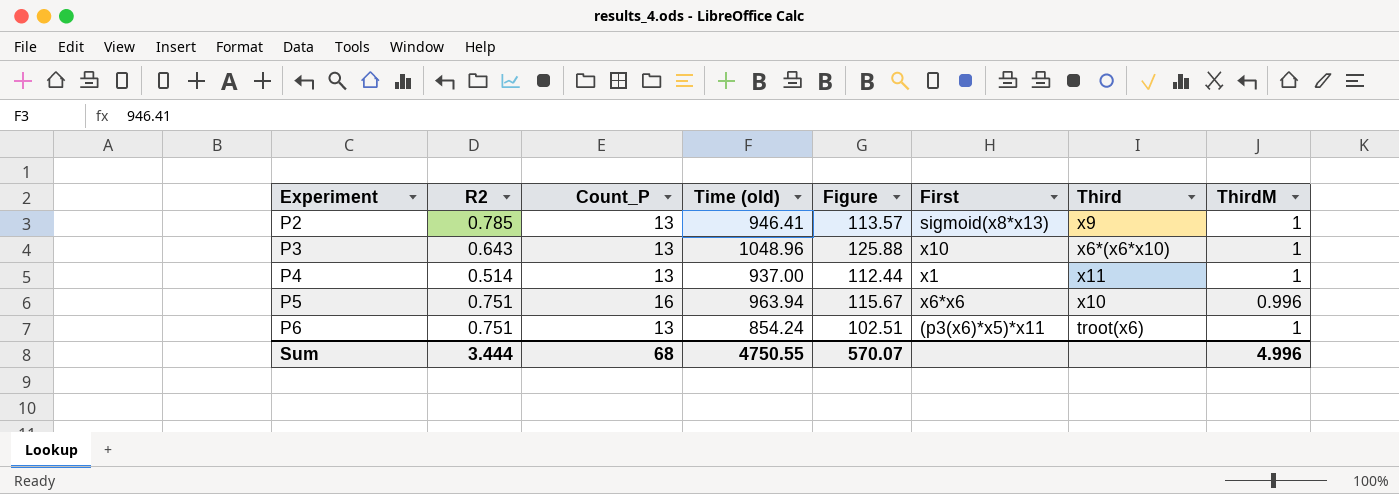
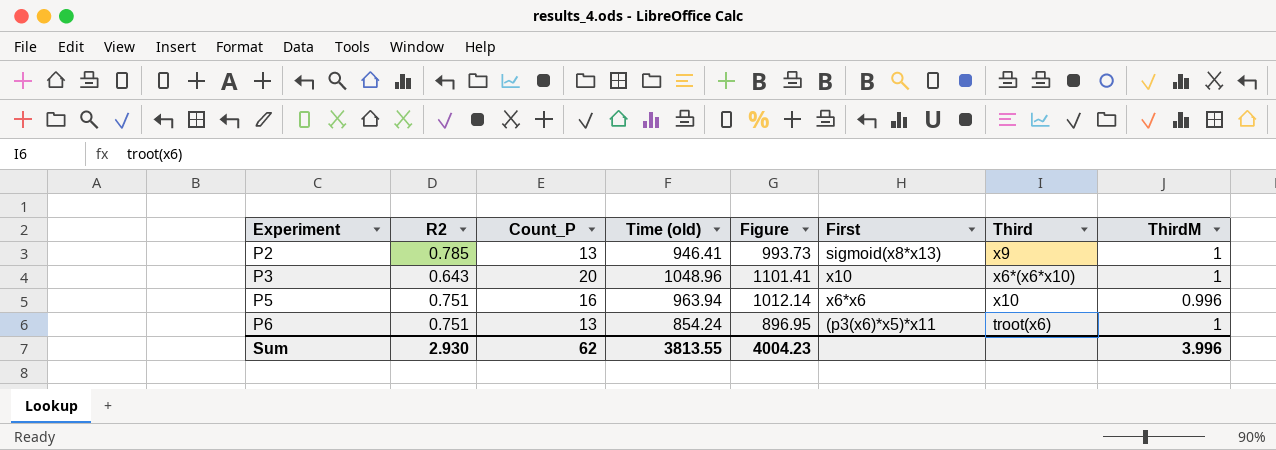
column Figure | formula: [Time (old)] * 0.12 -> [Time (old)] * 1.05
row P4: 0.514 | 13 | 937.00 | 112.44 | x1 | x11 | 1 -> none
P3 | Count_P: 13 -> 20
Sum | R2: 3.444 -> 2.930
Sum | Count_P: 68 -> 62
Sum | Time (old): 4750.55 -> 3813.55
Sum | Figure: 570.07 -> 4004.23
Sum | ThirdM: 4.996 -> 3.996

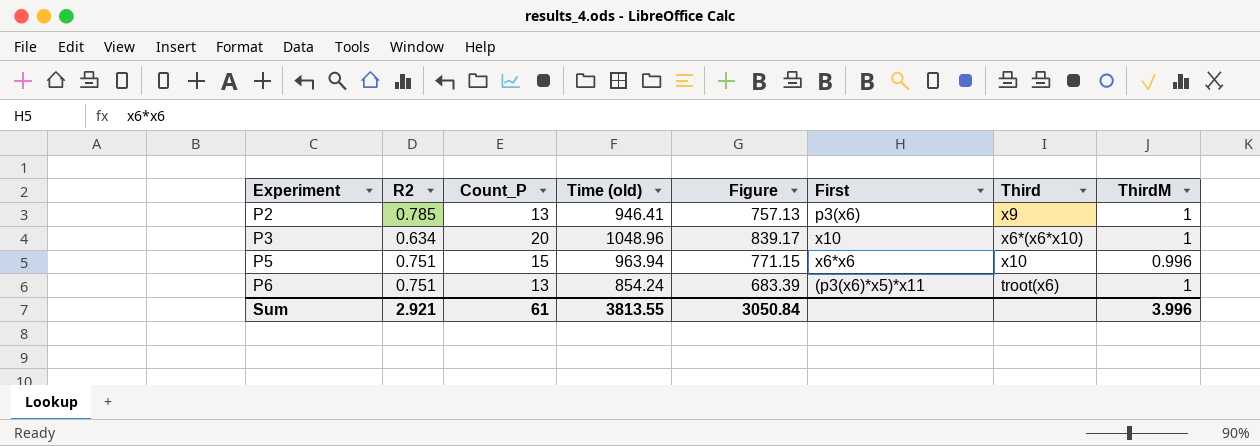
column Figure | formula: [Time (old)] * 1.05 -> [Time (old)] * 0.8
P2 | First: sigmoid(x8*x13) -> p3(x6)
P3 | R2: 0.643 -> 0.634
P5 | Count_P: 16 -> 15
Sum | R2: 2.930 -> 2.921
Sum | Count_P: 62 -> 61
Sum | Figure: 4004.23 -> 3050.84

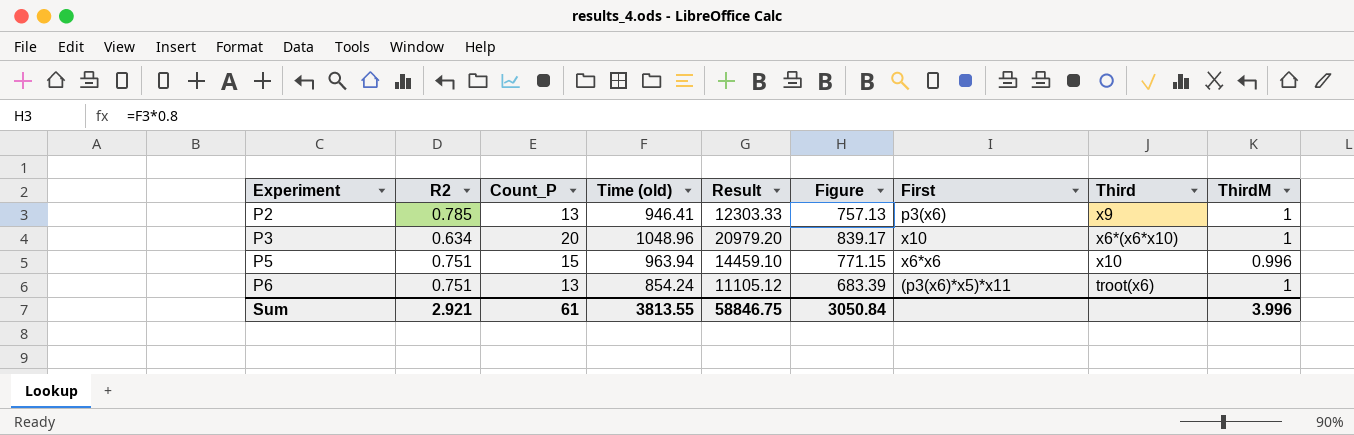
column Result | formula: none -> [Count_P] * [Time (old)]

